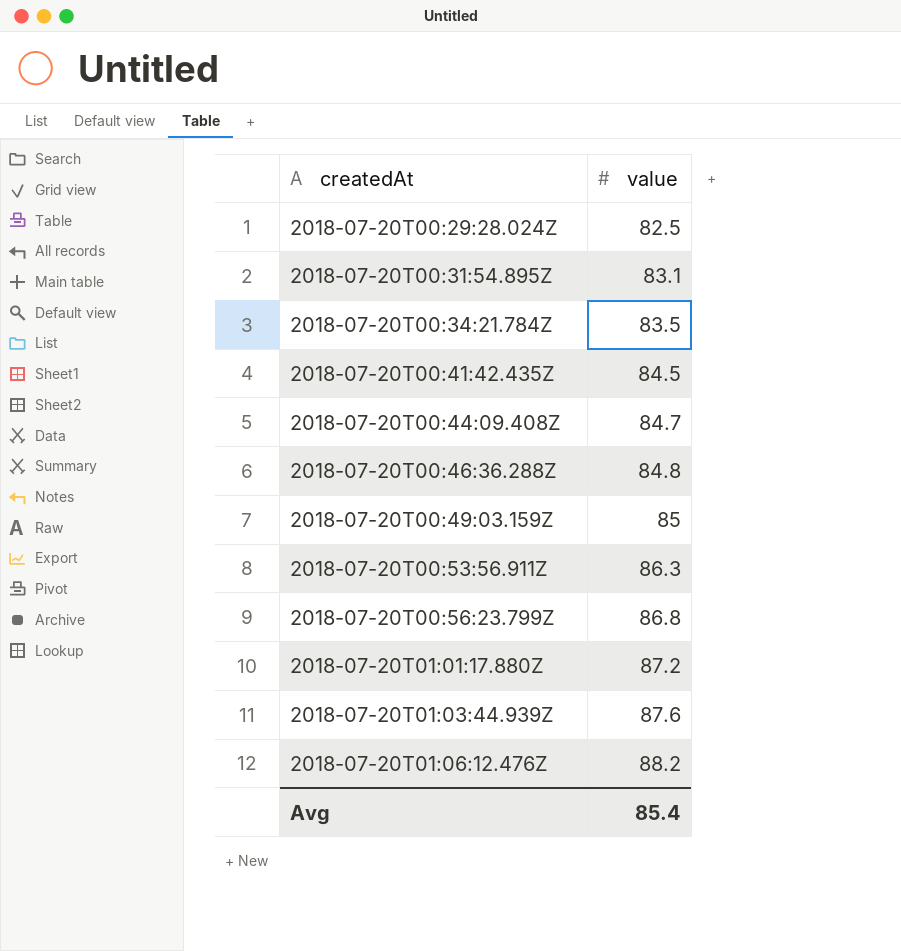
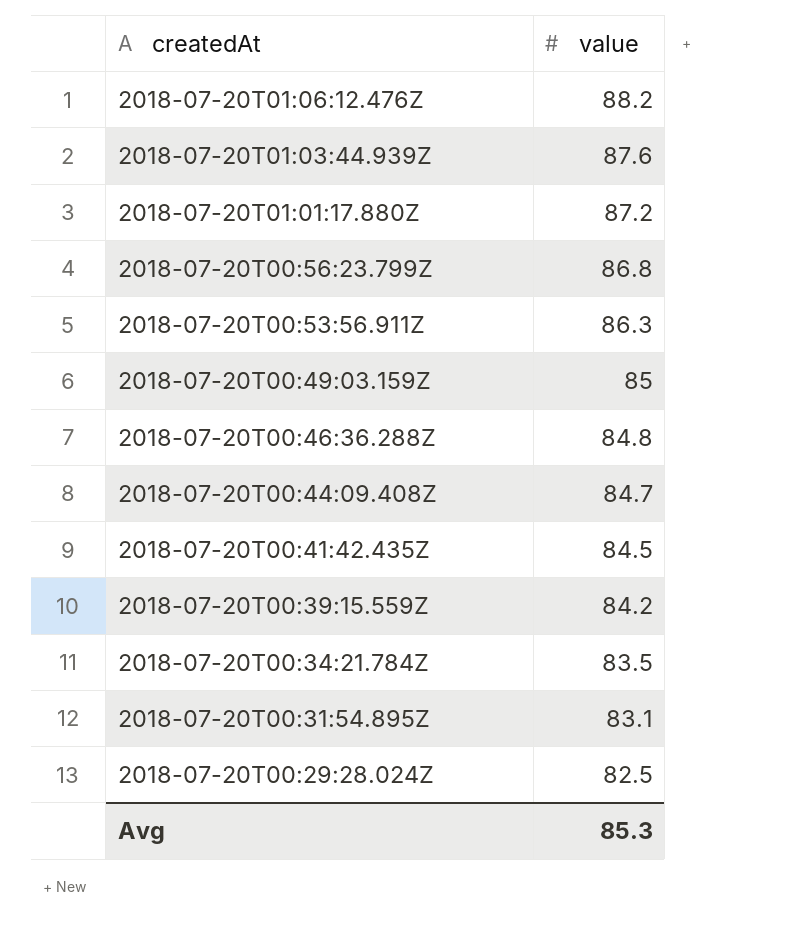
row order: createdAt ascending -> createdAt descending
row 2018-07-20T00:39:15.559Z: none -> 84.2
Avg | value: 85.4 -> 85.3

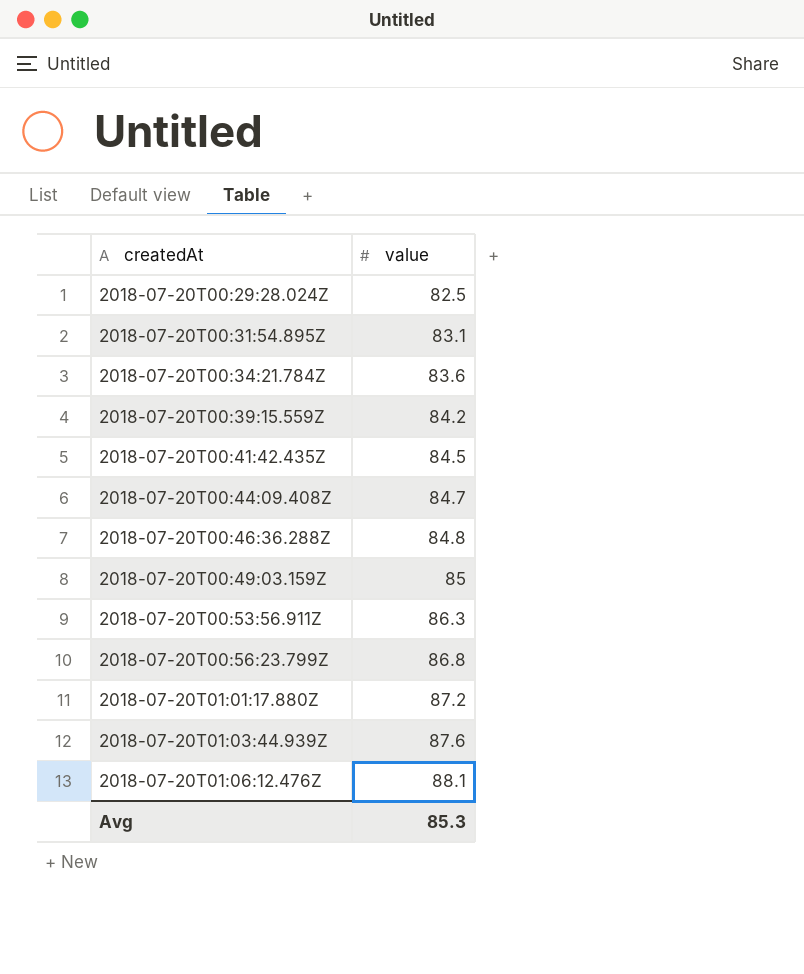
row order: createdAt descending -> createdAt ascending
2018-07-20T00:34:21.784Z | value: 83.5 -> 83.6
2018-07-20T01:06:12.476Z | value: 88.2 -> 88.1

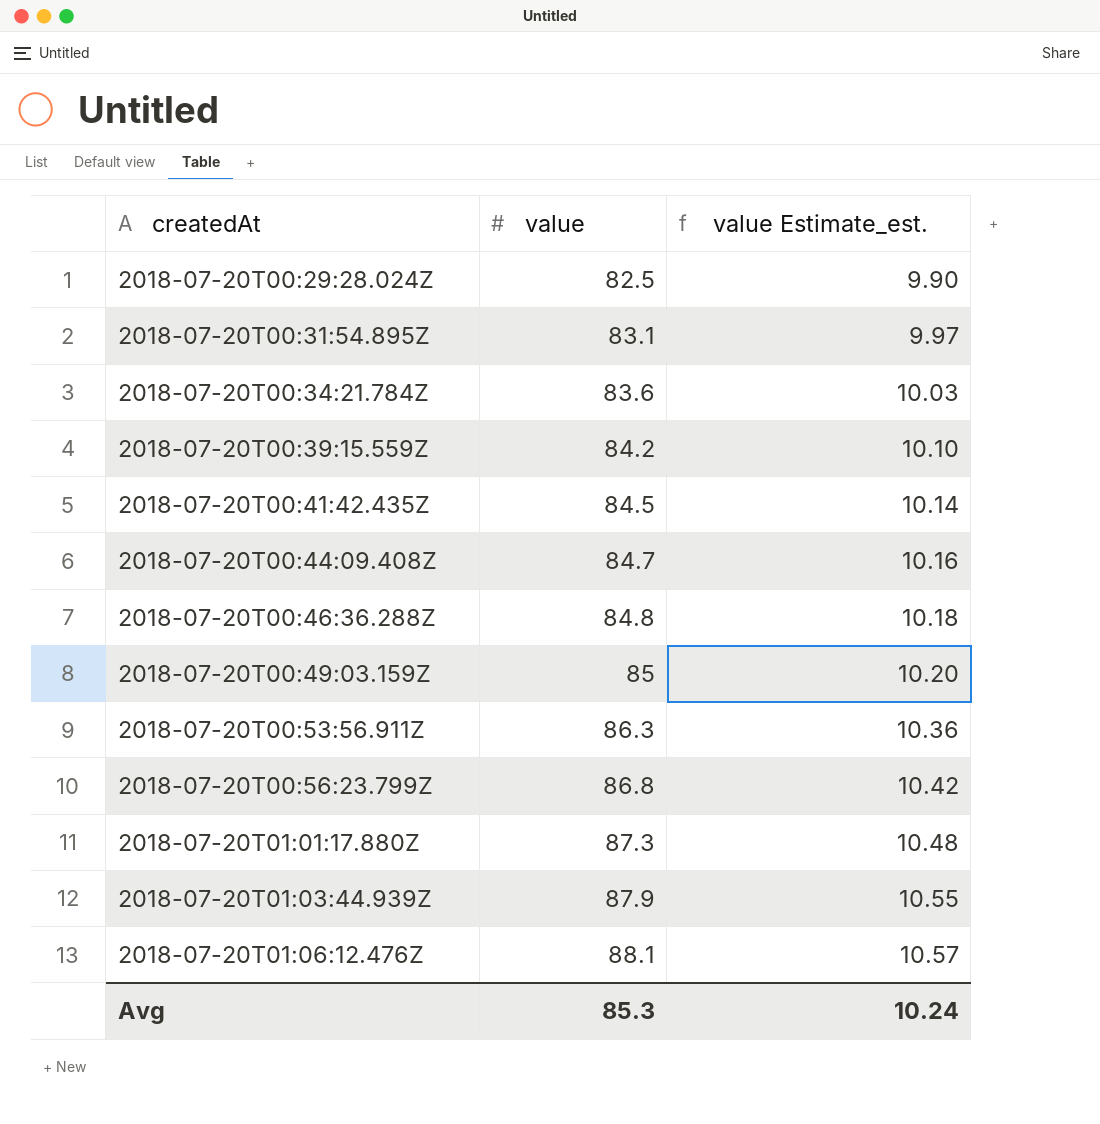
column value Estimate_est. | formula: none -> [value] * 0.12
2018-07-20T01:01:17.880Z | value: 87.2 -> 87.3
2018-07-20T01:03:44.939Z | value: 87.6 -> 87.9

